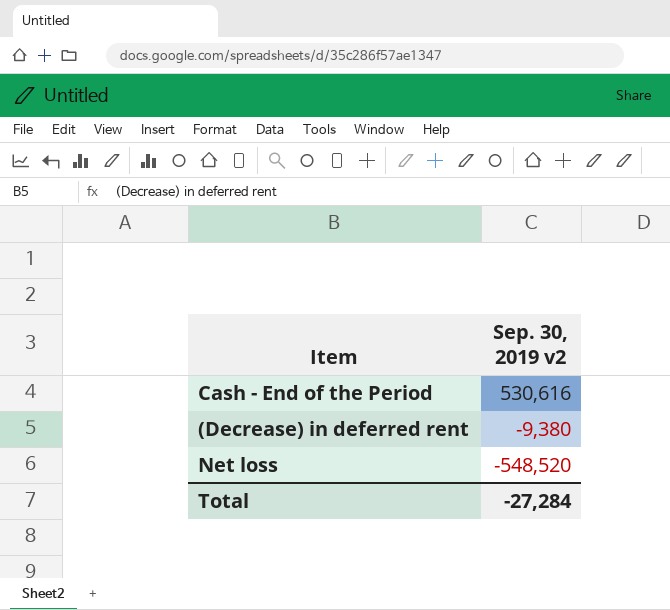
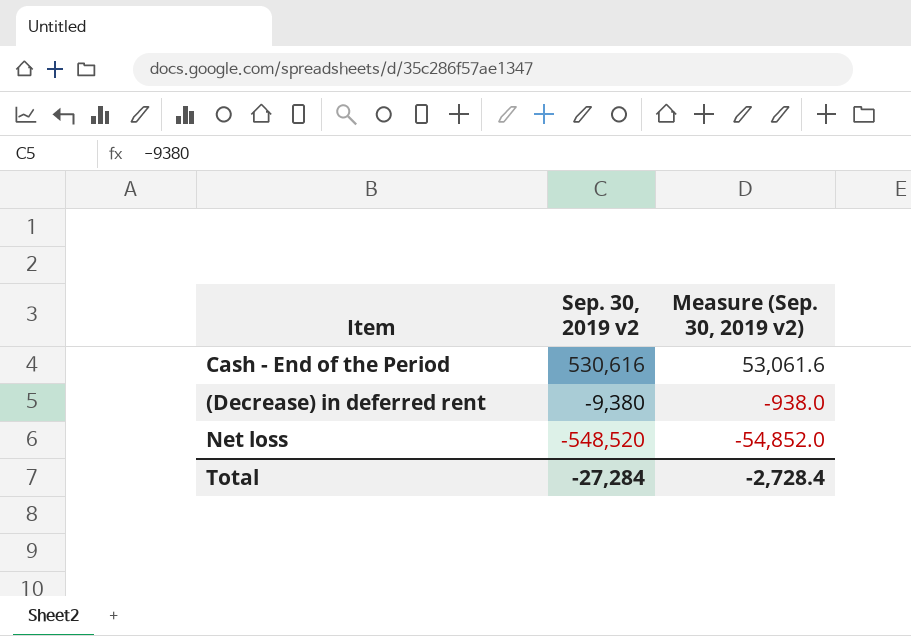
column Measure (Sep. 30, 2019 v2) | formula: none -> [Sep. 30, 2019 v2] * 0.1

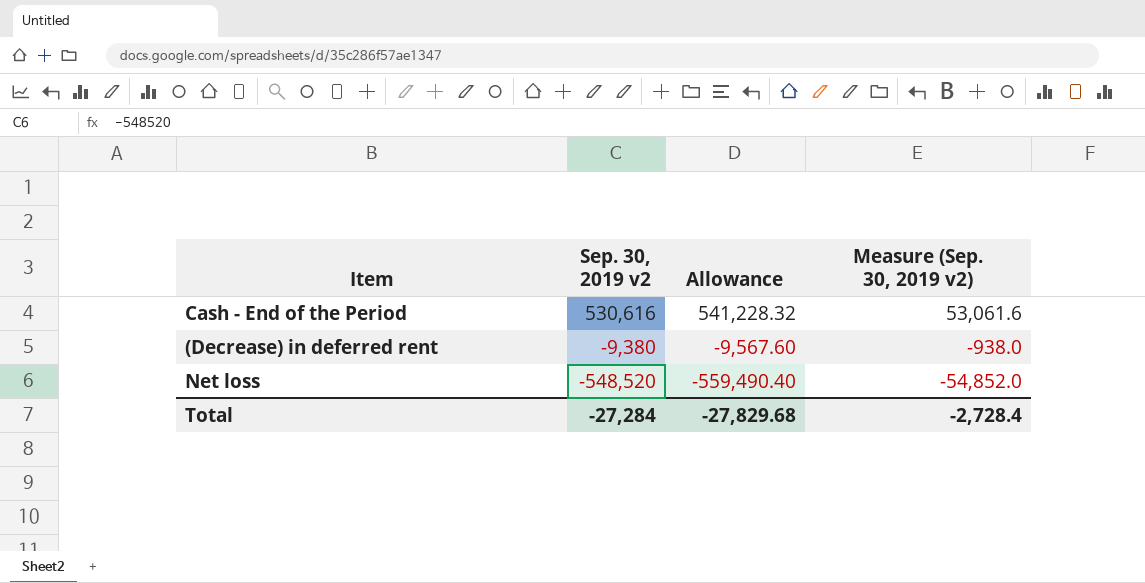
column Allowance | formula: none -> [Sep. 30, 2019 v2] * 1.02

